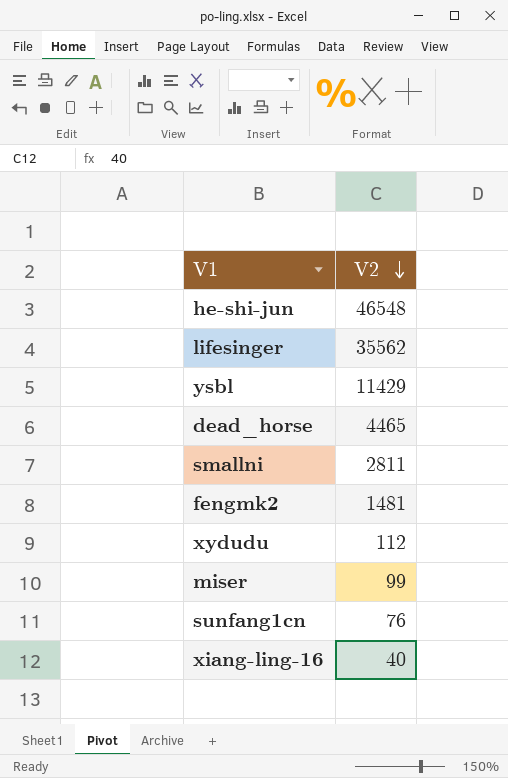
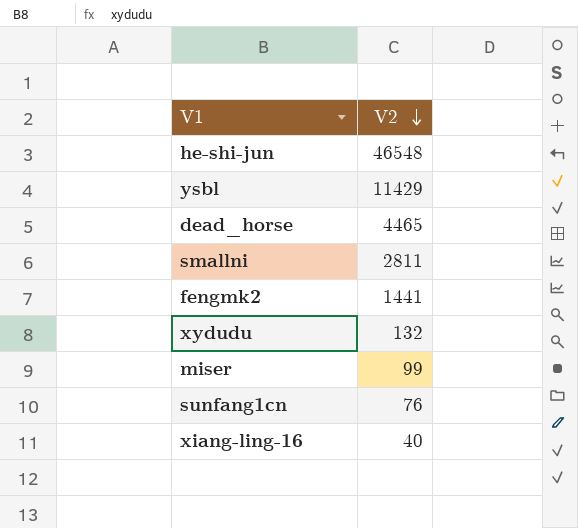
row lifesinger: 35562 -> none
fengmk2 | V2: 1481 -> 1441
xydudu | V2: 112 -> 132

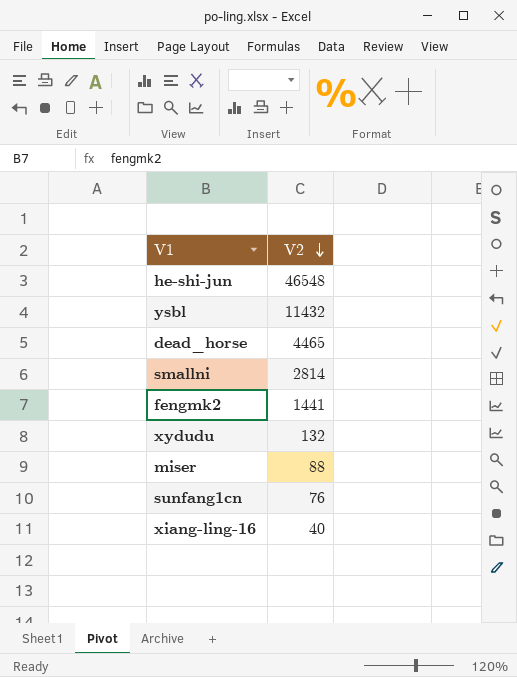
ysbl | V2: 11429 -> 11432
smallni | V2: 2811 -> 2814
miser | V2: 99 -> 88

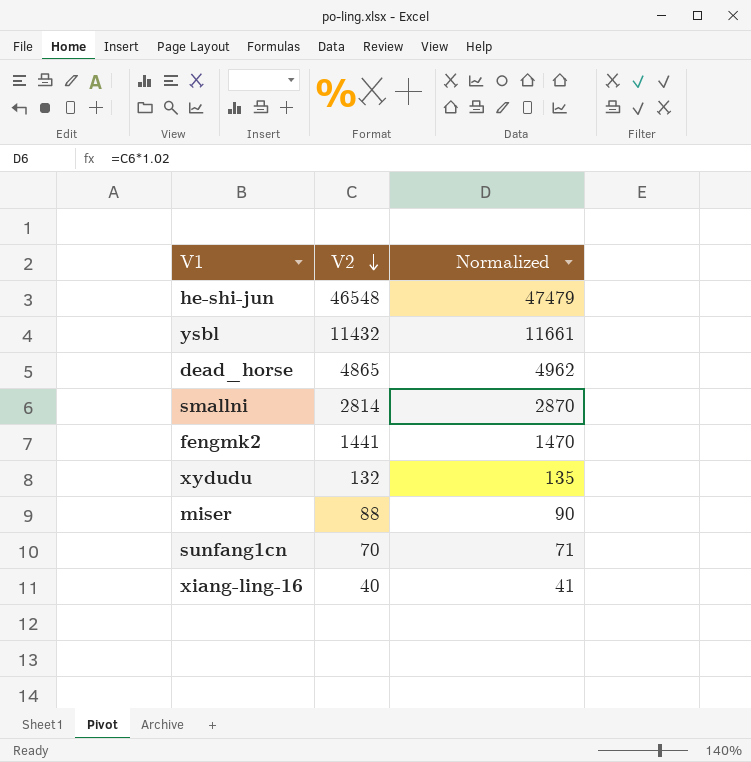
column Normalized | formula: none -> [V2] * 1.02
dead_horse | V2: 4465 -> 4865
sunfang1cn | V2: 76 -> 70

